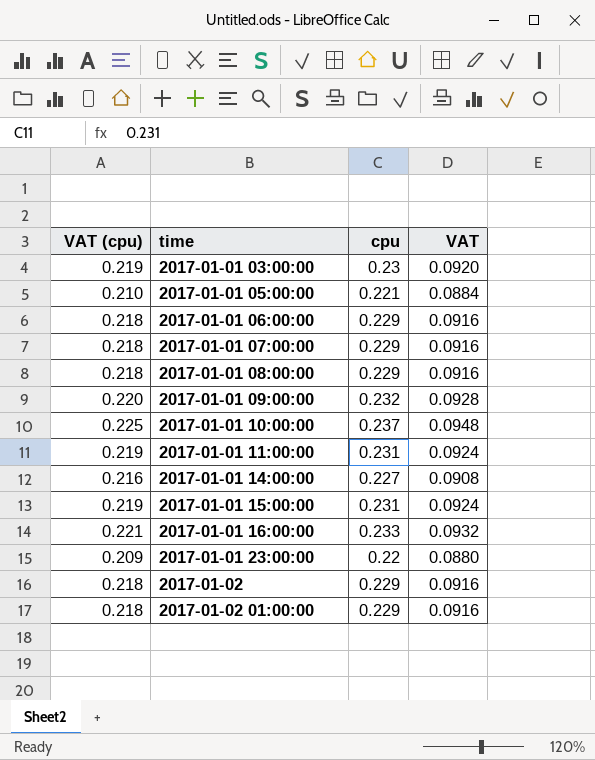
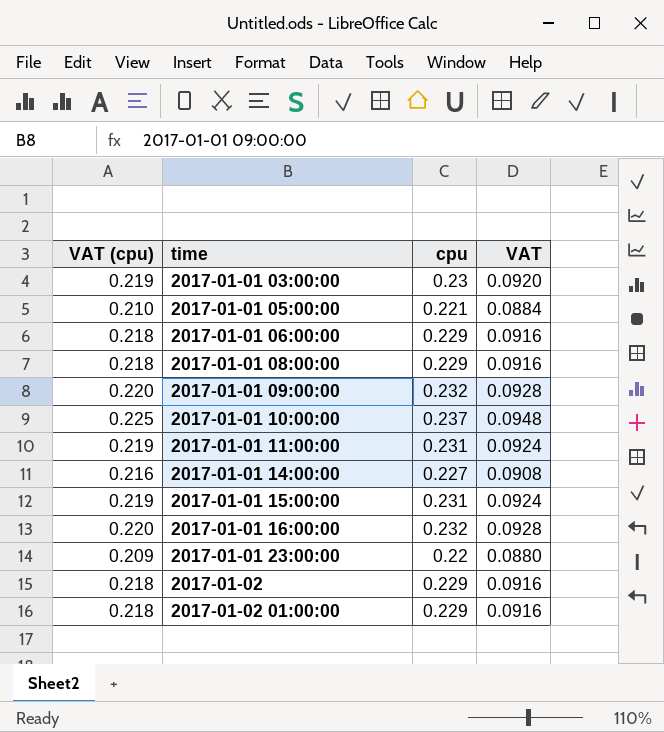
row 2017-01-01 07:00:00: 0.218 | 0.229 | 0.0916 -> none
2017-01-01 16:00:00 | VAT (cpu): 0.221 -> 0.220
2017-01-01 16:00:00 | cpu: 0.233 -> 0.232
2017-01-01 16:00:00 | VAT: 0.0932 -> 0.0928

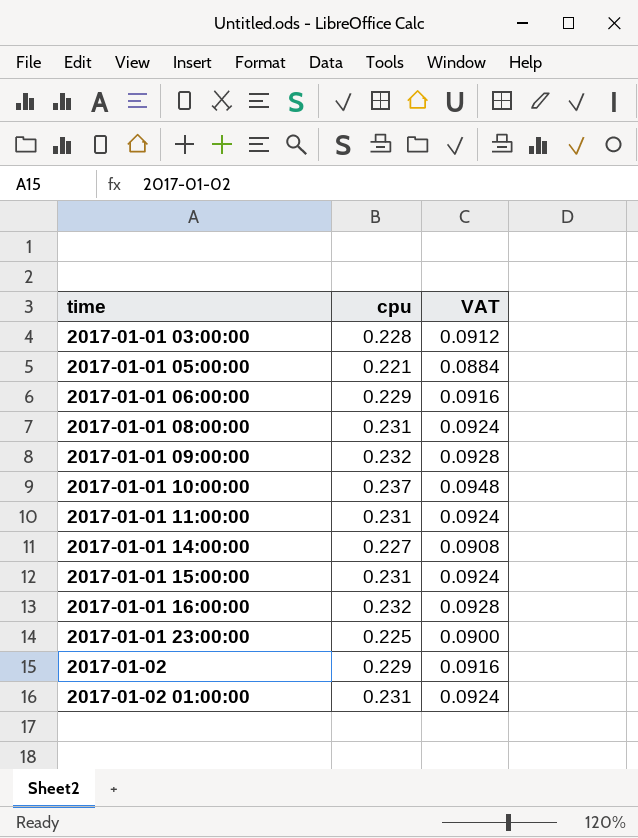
column VAT (cpu) | formula: [cpu] * 0.95 -> none
2017-01-01 03:00:00 | cpu: 0.23 -> 0.228
2017-01-01 03:00:00 | VAT: 0.0920 -> 0.0912
2017-01-01 08:00:00 | cpu: 0.229 -> 0.231
2017-01-01 08:00:00 | VAT: 0.0916 -> 0.0924
2017-01-01 23:00:00 | cpu: 0.22 -> 0.225
2017-01-01 23:00:00 | VAT: 0.0880 -> 0.0900
2017-01-02 01:00:00 | cpu: 0.229 -> 0.231
2017-01-02 01:00:00 | VAT: 0.0916 -> 0.0924

